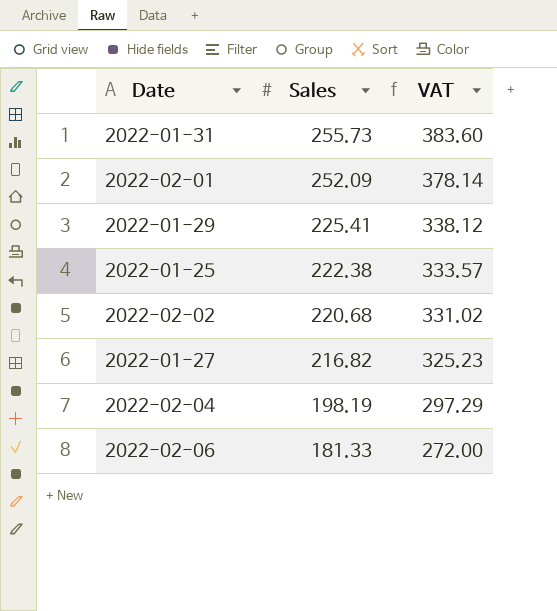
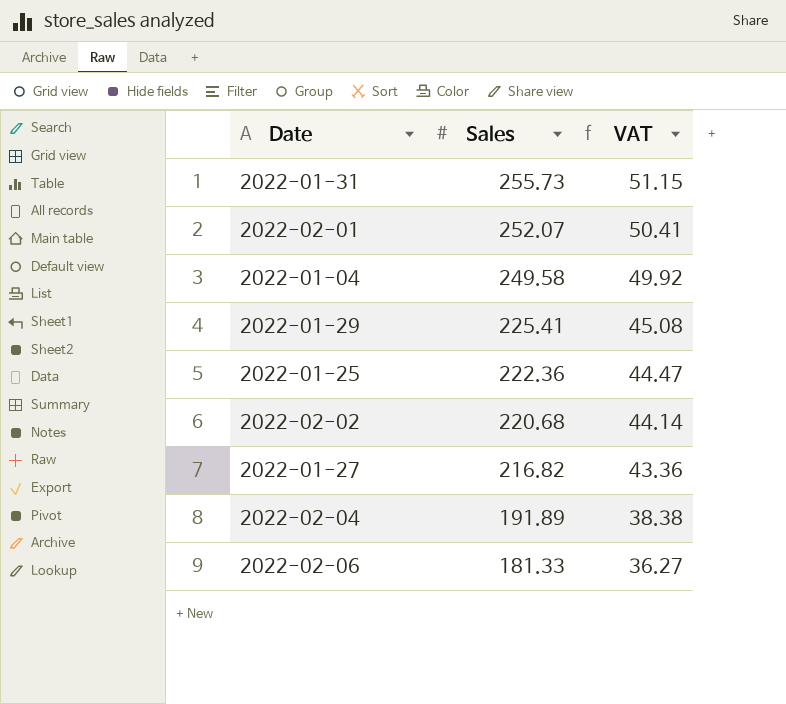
column VAT | formula: [Sales] * 1.5 -> [Sales] * 0.2
2022-02-01 | Sales: 252.09 -> 252.07
row 2022-01-04: none -> 249.58 | 49.92
2022-01-25 | Sales: 222.38 -> 222.36
2022-02-04 | Sales: 198.19 -> 191.89

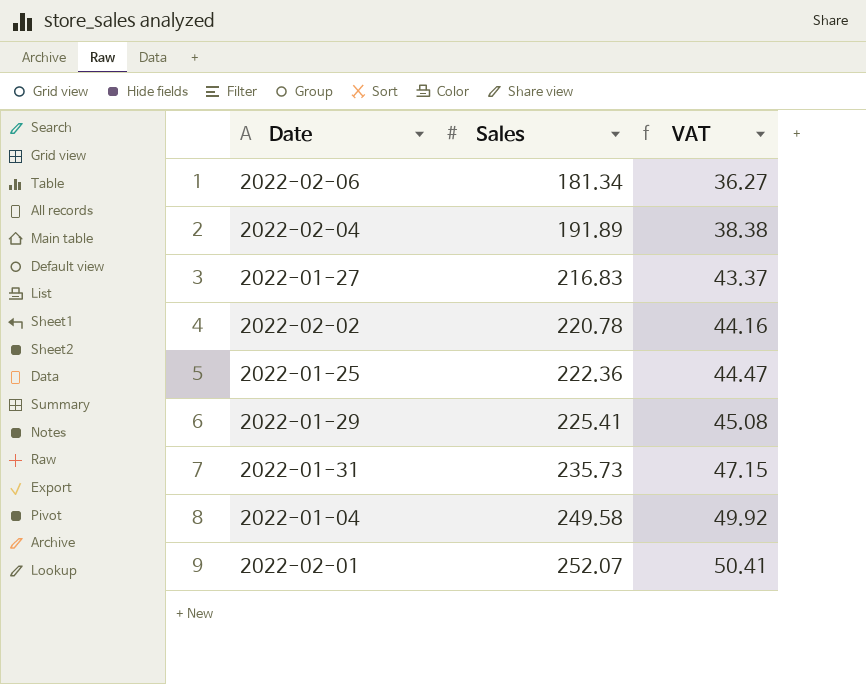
row order: Sales descending -> Sales ascending
2022-02-06 | Sales: 181.33 -> 181.34
2022-01-27 | Sales: 216.82 -> 216.83
2022-01-27 | VAT: 43.36 -> 43.37
2022-02-02 | Sales: 220.68 -> 220.78
2022-02-02 | VAT: 44.14 -> 44.16
2022-01-31 | Sales: 255.73 -> 235.73
2022-01-31 | VAT: 51.15 -> 47.15

